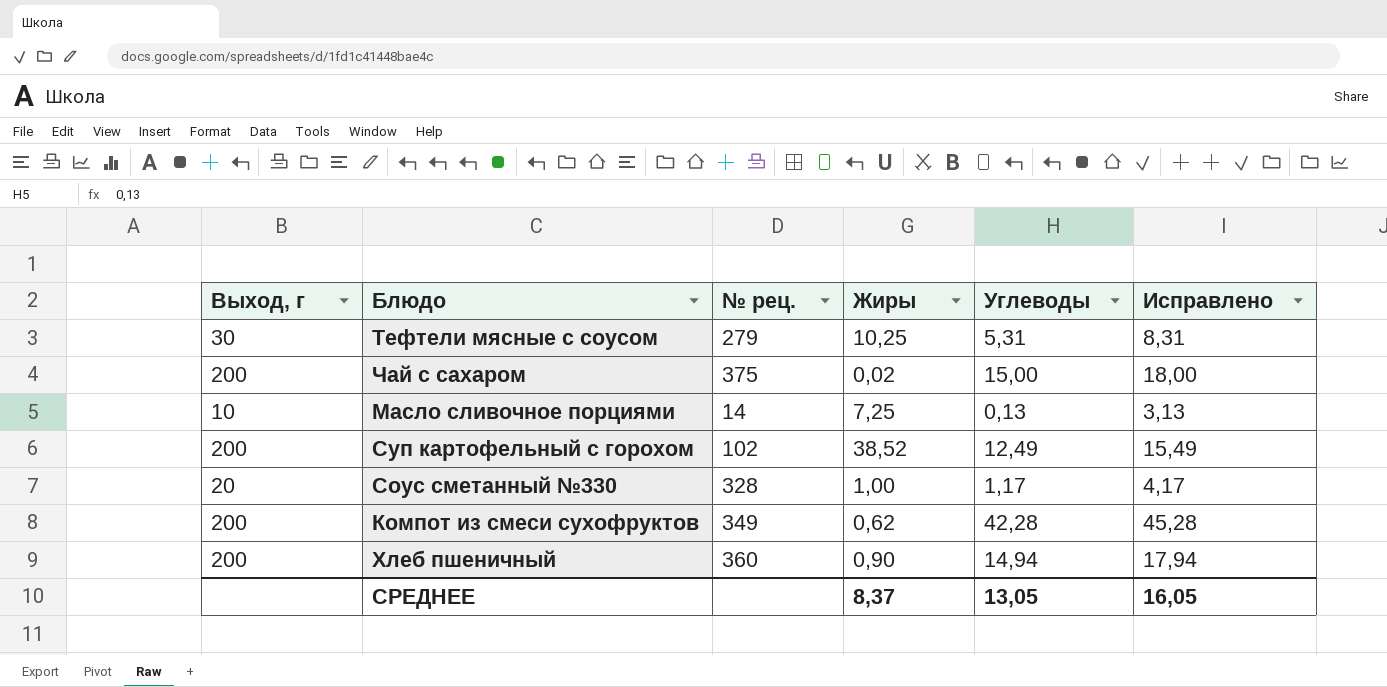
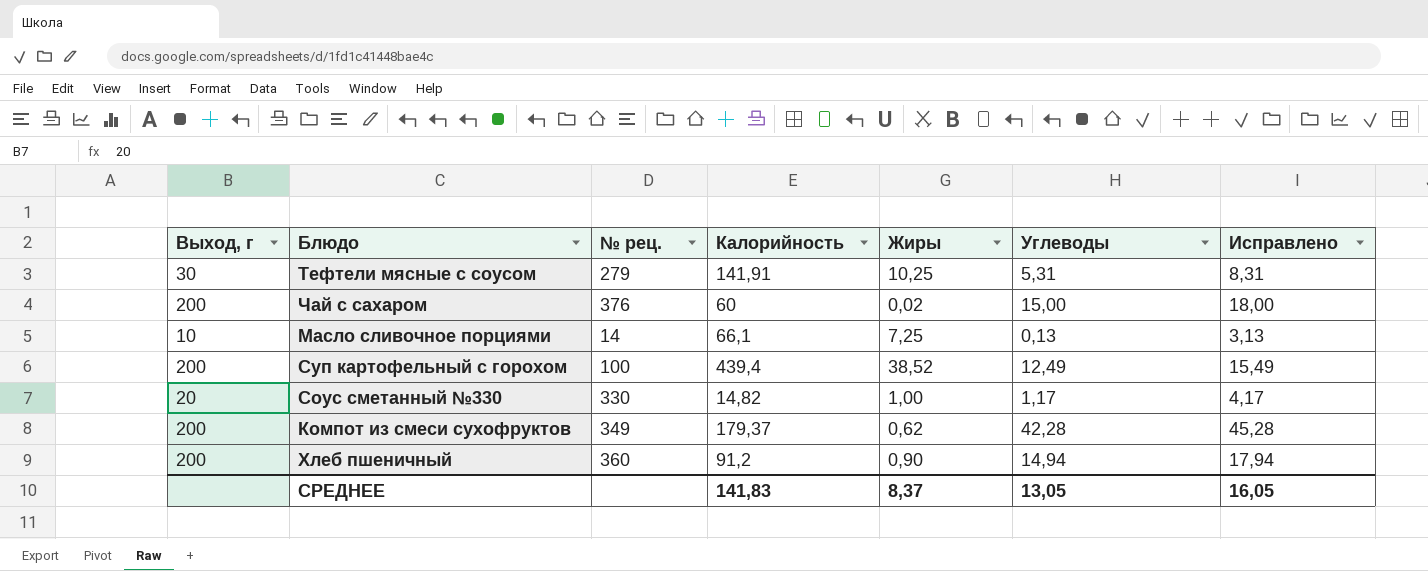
column Калорийность | position: none -> 4
Чай с сахаром | № рец.: 375 -> 376
Суп картофельный с горохом | № рец.: 102 -> 100
Соус сметанный №330 | № рец.: 328 -> 330

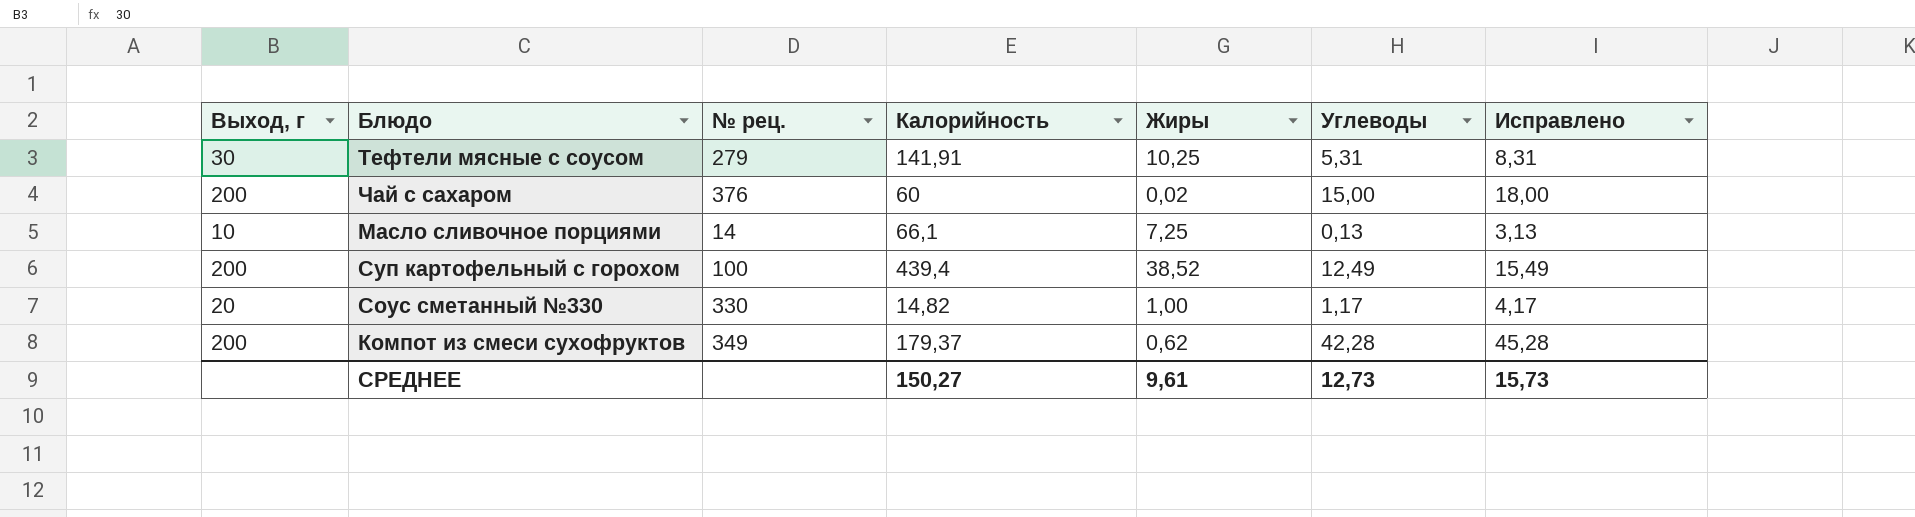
row Хлеб пшеничный: 200 | 360 | 91,2 | 0,90 | 14,94 | 17,94 -> none
СРЕДНЕЕ | Калорийность: 141,83 -> 150,27
СРЕДНЕЕ | Жиры: 8,37 -> 9,61
СРЕДНЕЕ | Углеводы: 13,05 -> 12,73
СРЕДНЕЕ | Исправлено: 16,05 -> 15,73

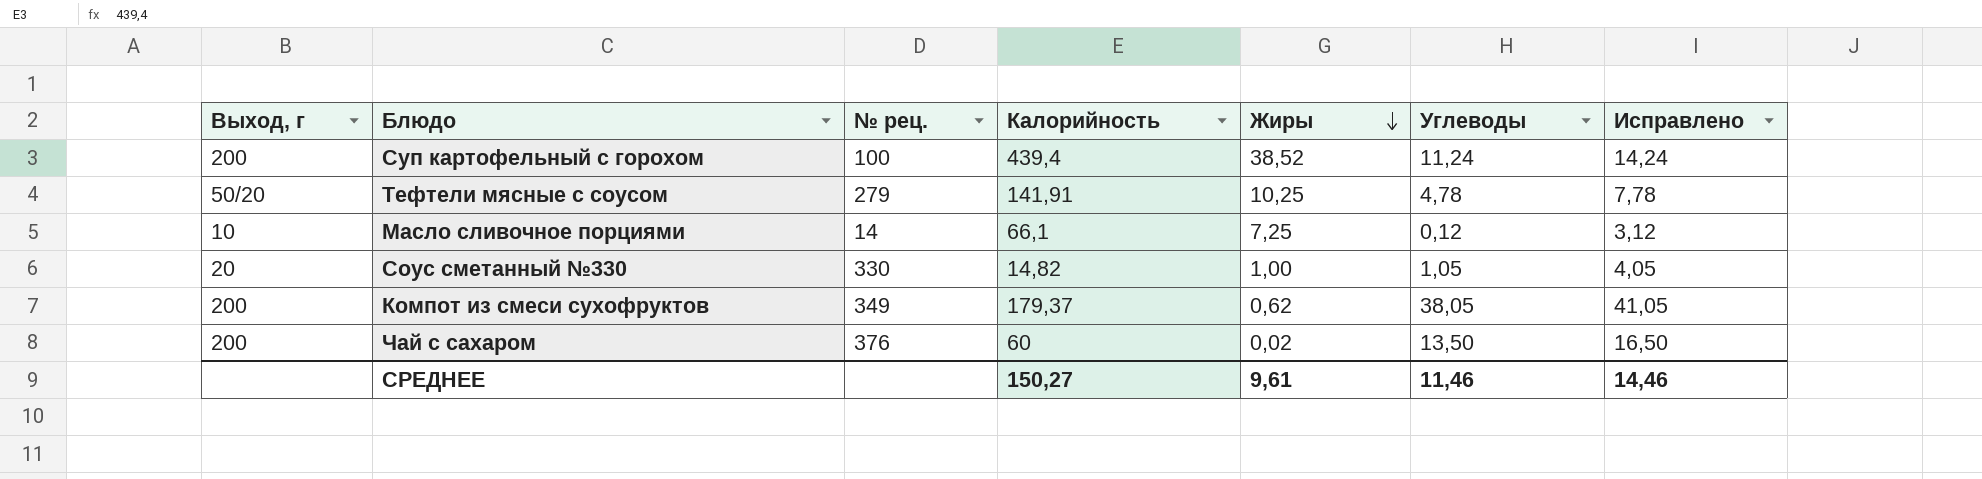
row order: none -> Жиры descending
Суп картофельный с горохом | Углеводы: 12,49 -> 11,24
Суп картофельный с горохом | Исправлено: 15,49 -> 14,24
Тефтели мясные с соусом | Выход, г: 30 -> 50/20
Тефтели мясные с соусом | Углеводы: 5,31 -> 4,78
Тефтели мясные с соусом | Исправлено: 8,31 -> 7,78
Масло сливочное порциями | Углеводы: 0,13 -> 0,12
Масло сливочное порциями | Исправлено: 3,13 -> 3,12
Соус сметанный №330 | Углеводы: 1,17 -> 1,05
Соус сметанный №330 | Исправлено: 4,17 -> 4,05
Компот из смеси сухофруктов | Углеводы: 42,28 -> 38,05
Компот из смеси сухофруктов | Исправлено: 45,28 -> 41,05
Чай с сахаром | Углеводы: 15,00 -> 13,50
Чай с сахаром | Исправлено: 18,00 -> 16,50
СРЕДНЕЕ | Углеводы: 12,73 -> 11,46
СРЕДНЕЕ | Исправлено: 15,73 -> 14,46

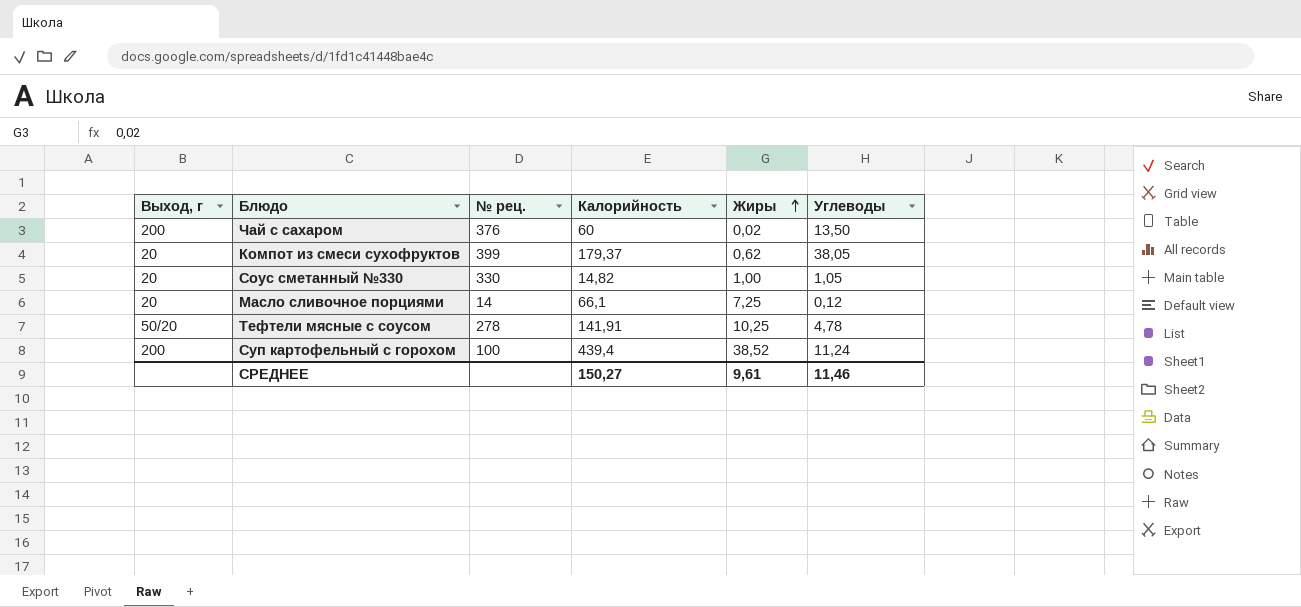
row order: Жиры descending -> Жиры ascending
column Исправлено | formula: [Углеводы] + 3 -> none
Компот из смеси сухофруктов | Выход, г: 200 -> 20
Компот из смеси сухофруктов | № рец.: 349 -> 399
Масло сливочное порциями | Выход, г: 10 -> 20
Тефтели мясные с соусом | № рец.: 279 -> 278

